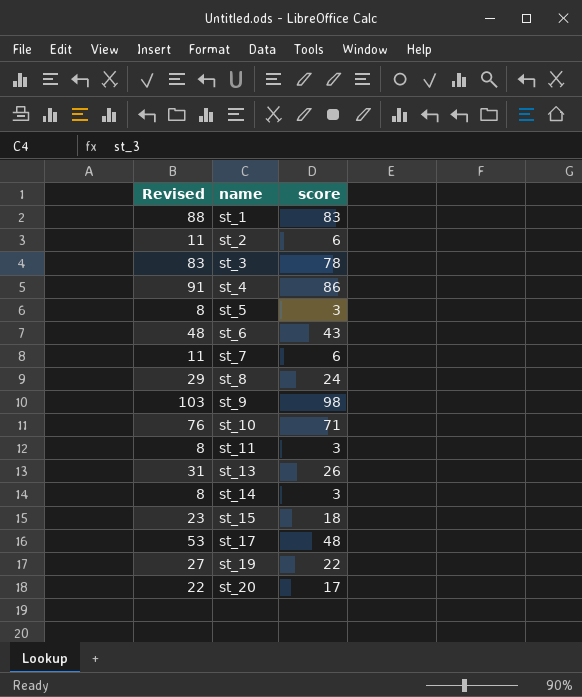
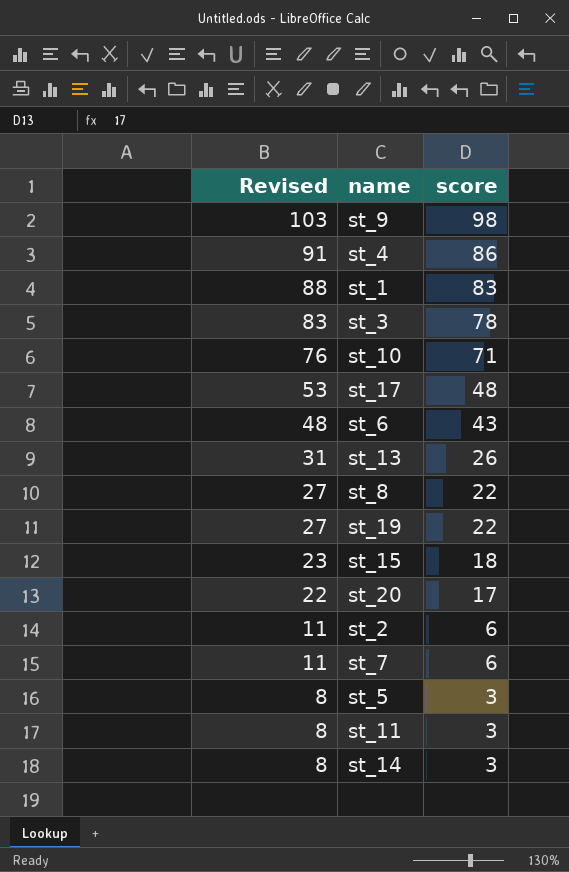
row order: name ascending -> Revised descending
st_8 | Revised: 29 -> 27
st_8 | score: 24 -> 22

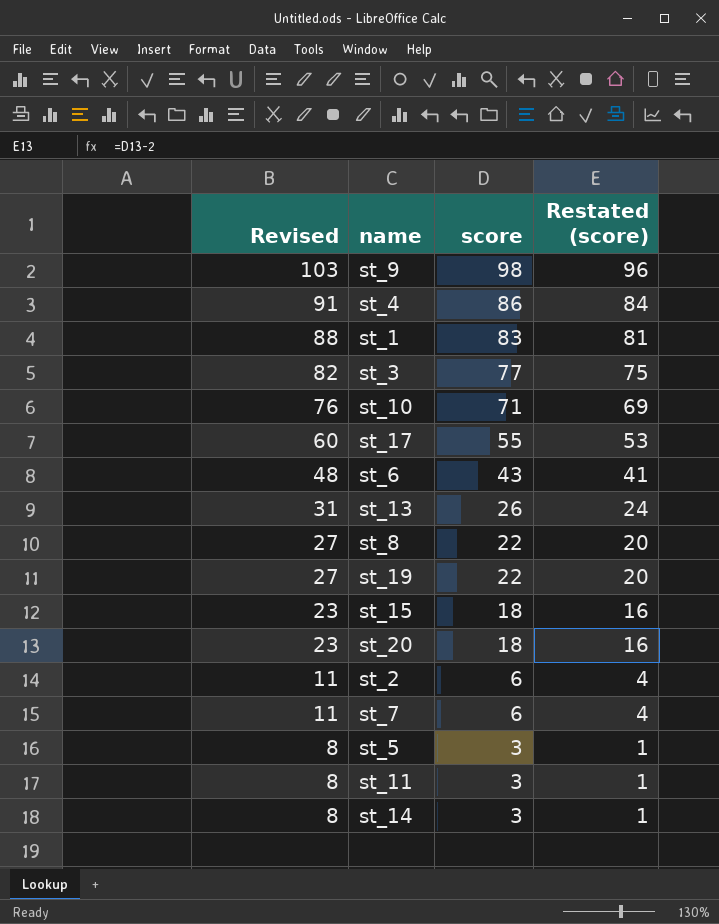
column Restated (score) | formula: none -> [score] - 2
st_3 | Revised: 83 -> 82
st_3 | score: 78 -> 77
st_17 | Revised: 53 -> 60
st_17 | score: 48 -> 55
st_20 | Revised: 22 -> 23
st_20 | score: 17 -> 18

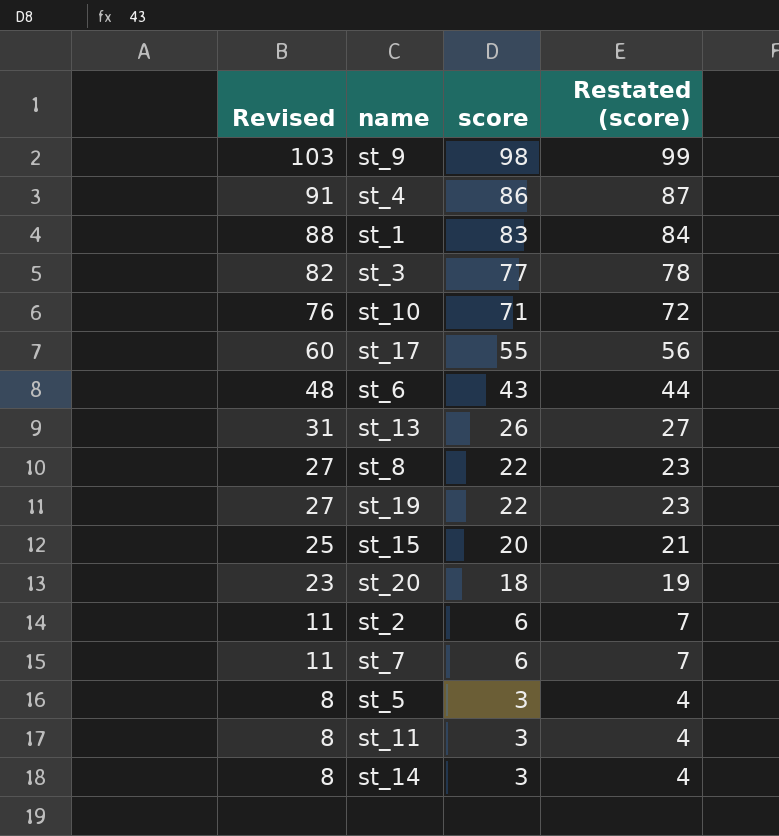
column Restated (score) | formula: [score] - 2 -> [score] + 1
st_15 | Revised: 23 -> 25
st_15 | score: 18 -> 20

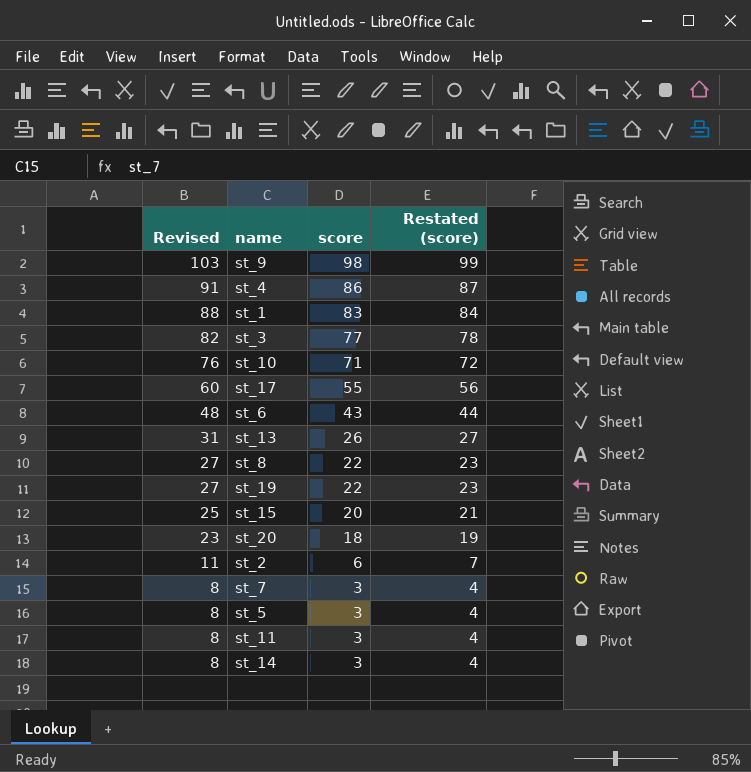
st_7 | Revised: 11 -> 8
st_7 | score: 6 -> 3
st_7 | Restated (score): 7 -> 4

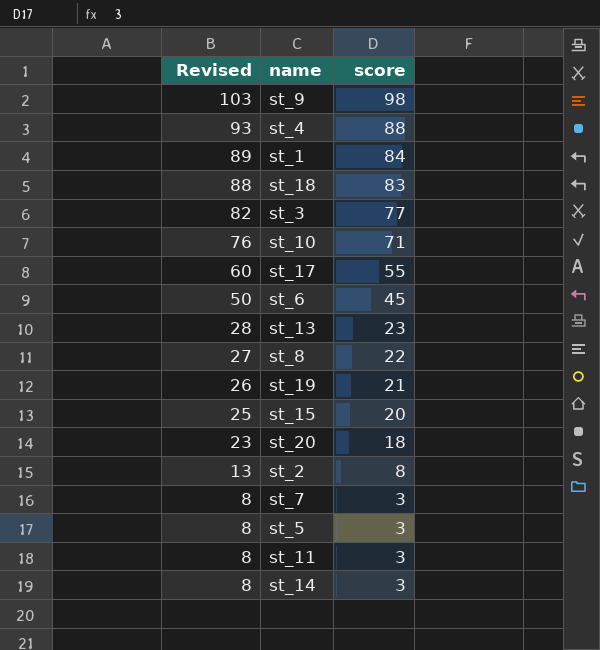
column Restated (score) | formula: [score] + 1 -> none
st_4 | Revised: 91 -> 93
st_4 | score: 86 -> 88
st_1 | Revised: 88 -> 89
st_1 | score: 83 -> 84
row st_18: none -> 88 | 83
st_6 | Revised: 48 -> 50
st_6 | score: 43 -> 45
st_13 | Revised: 31 -> 28
st_13 | score: 26 -> 23
st_19 | Revised: 27 -> 26
st_19 | score: 22 -> 21
st_2 | Revised: 11 -> 13
st_2 | score: 6 -> 8

